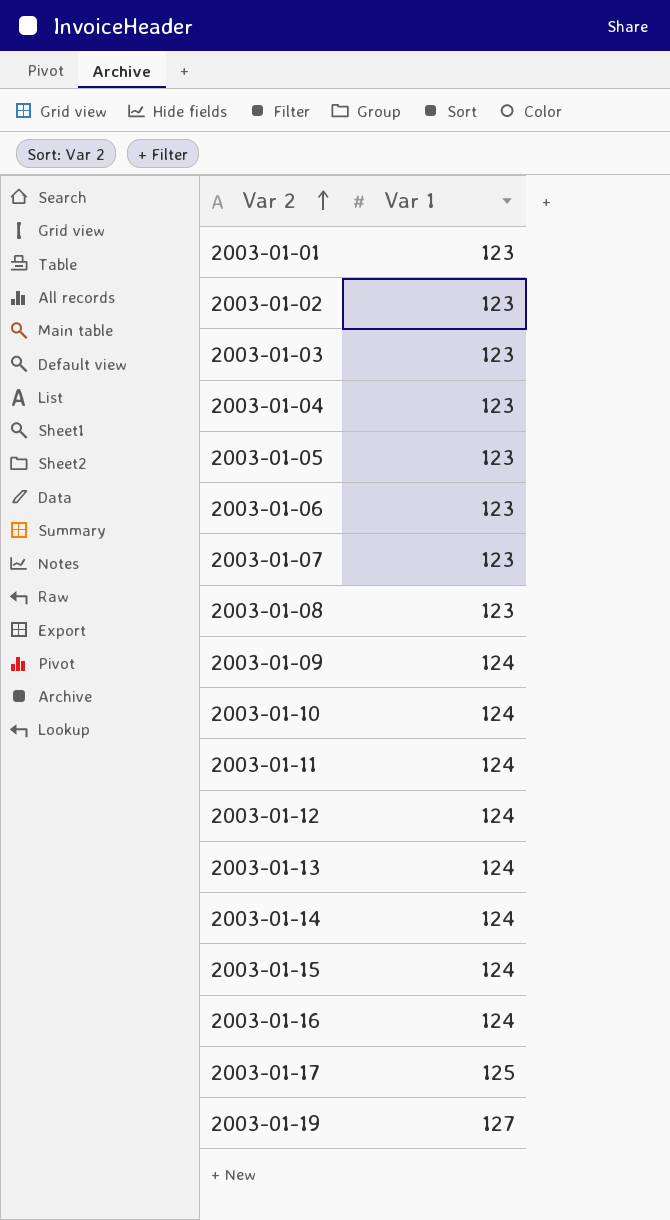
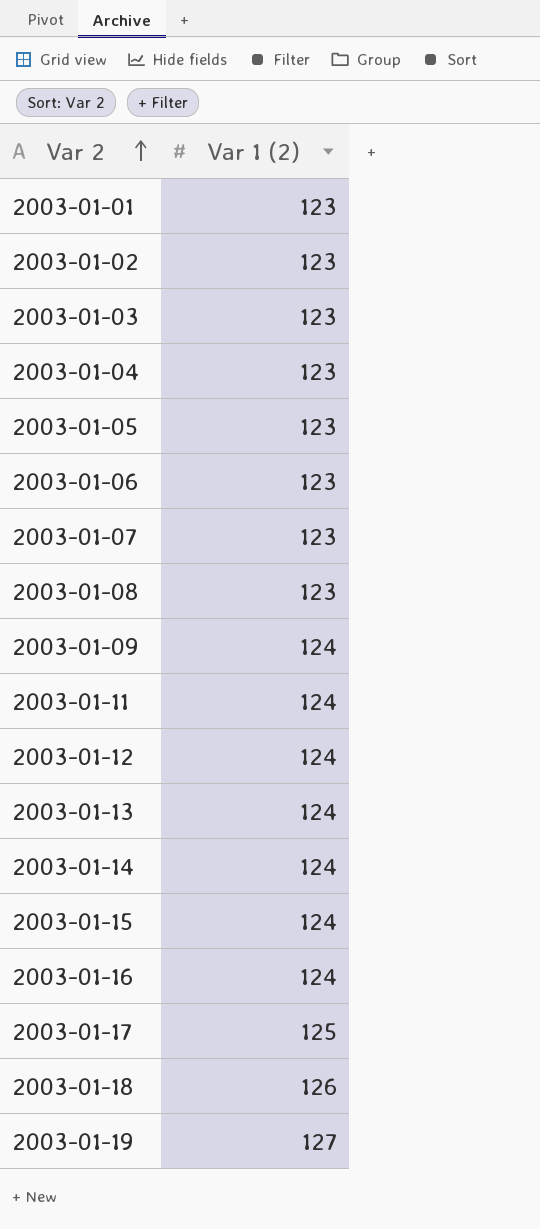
column name: Var 1 -> Var 1 (2)
row 2003-01-10: 124 -> none
row 2003-01-18: none -> 126

